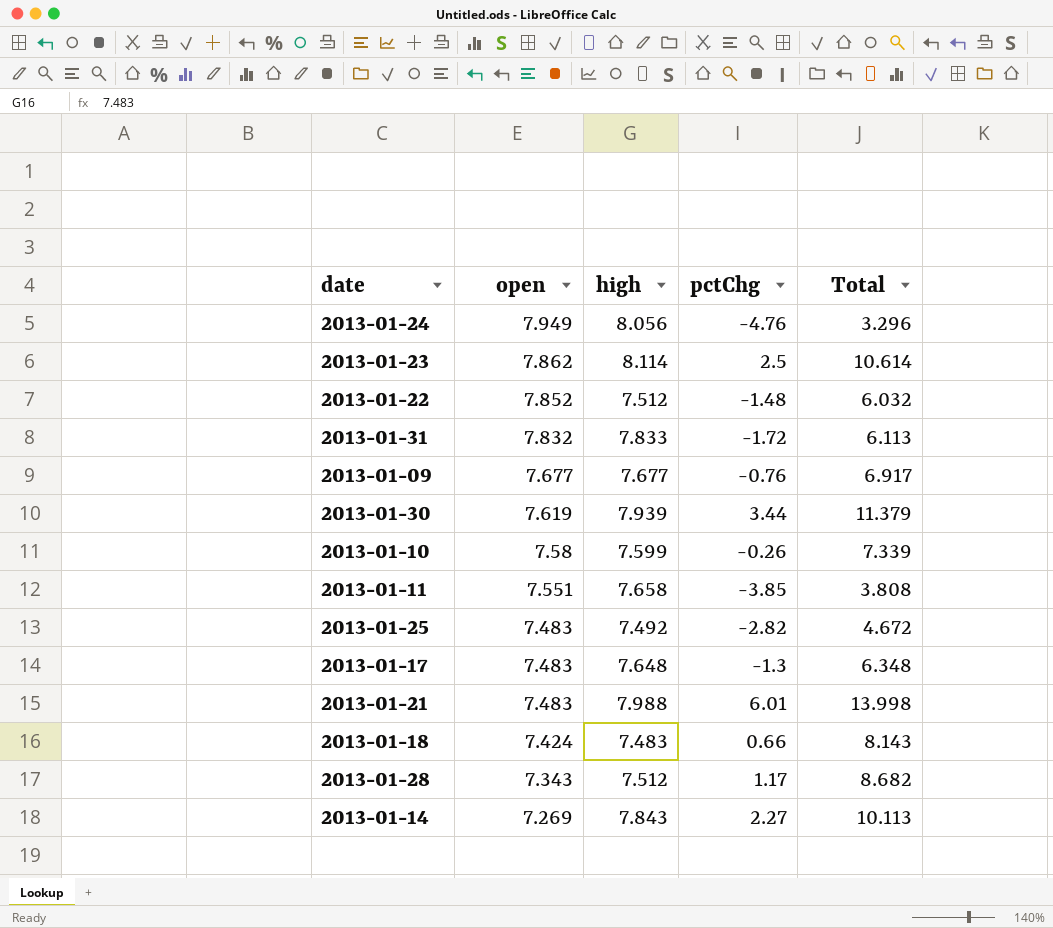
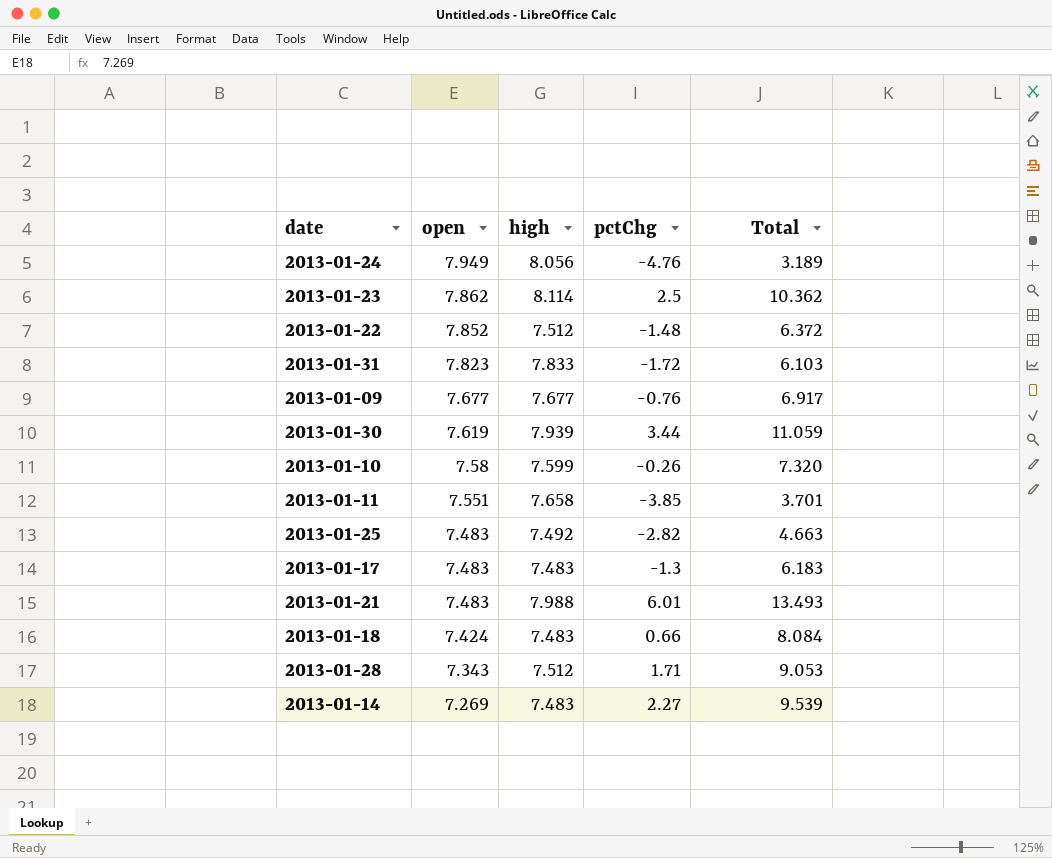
column Total | formula: [high] + [pctChg] -> [open] + [pctChg]
2013-01-31 | open: 7.832 -> 7.823
2013-01-17 | high: 7.648 -> 7.483
2013-01-28 | pctChg: 1.17 -> 1.71
2013-01-14 | high: 7.843 -> 7.483

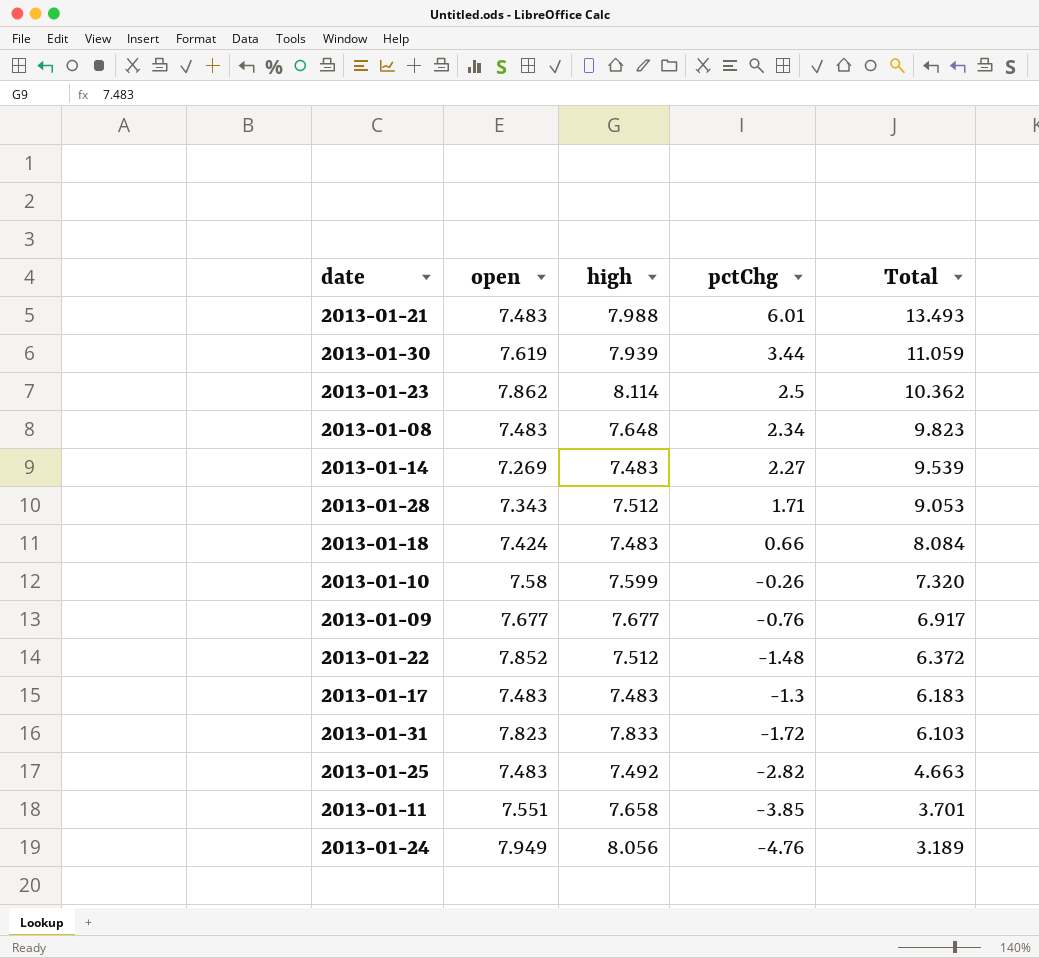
row order: open descending -> Total descending
row 2013-01-08: none -> 7.483 | 7.648 | 2.34 | 9.823

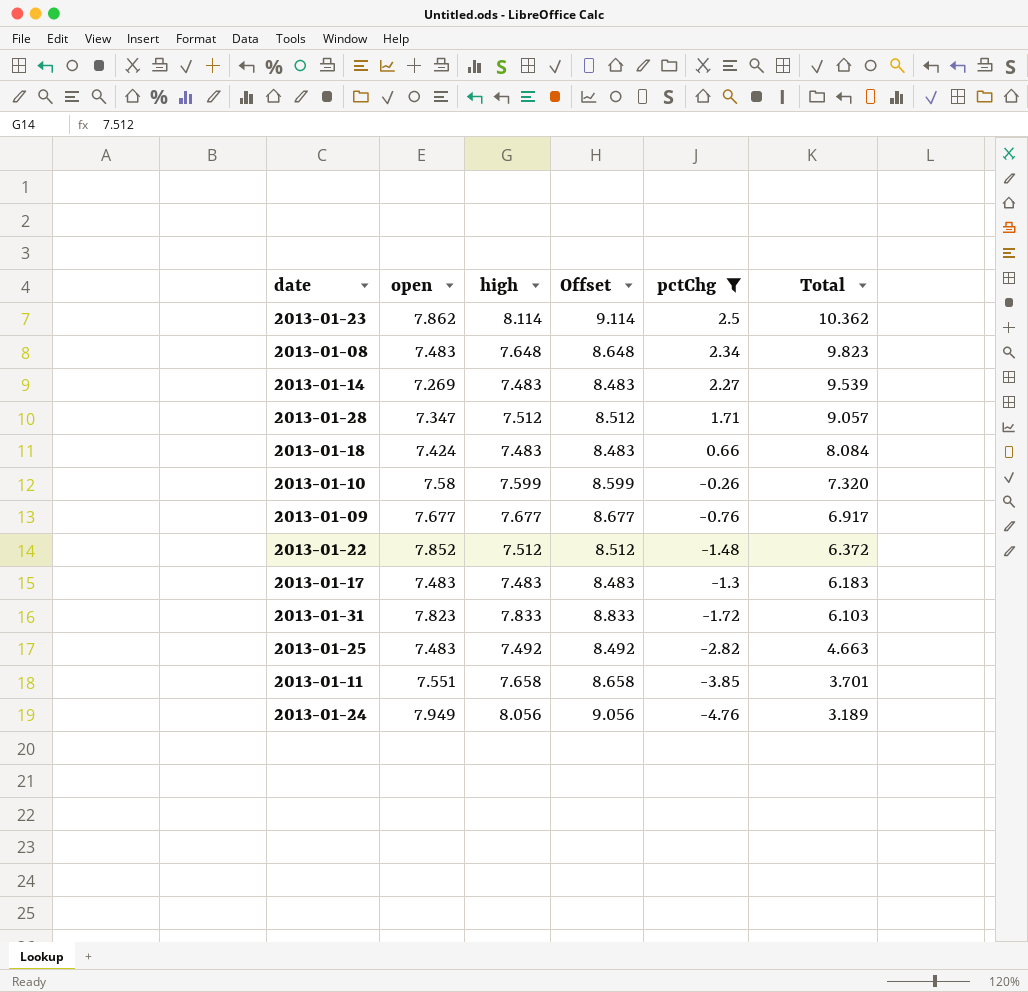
filter: none -> pctChg <= 2.5
column Offset | formula: none -> [high] + 1
2013-01-28 | open: 7.343 -> 7.347
2013-01-28 | Total: 9.053 -> 9.057

